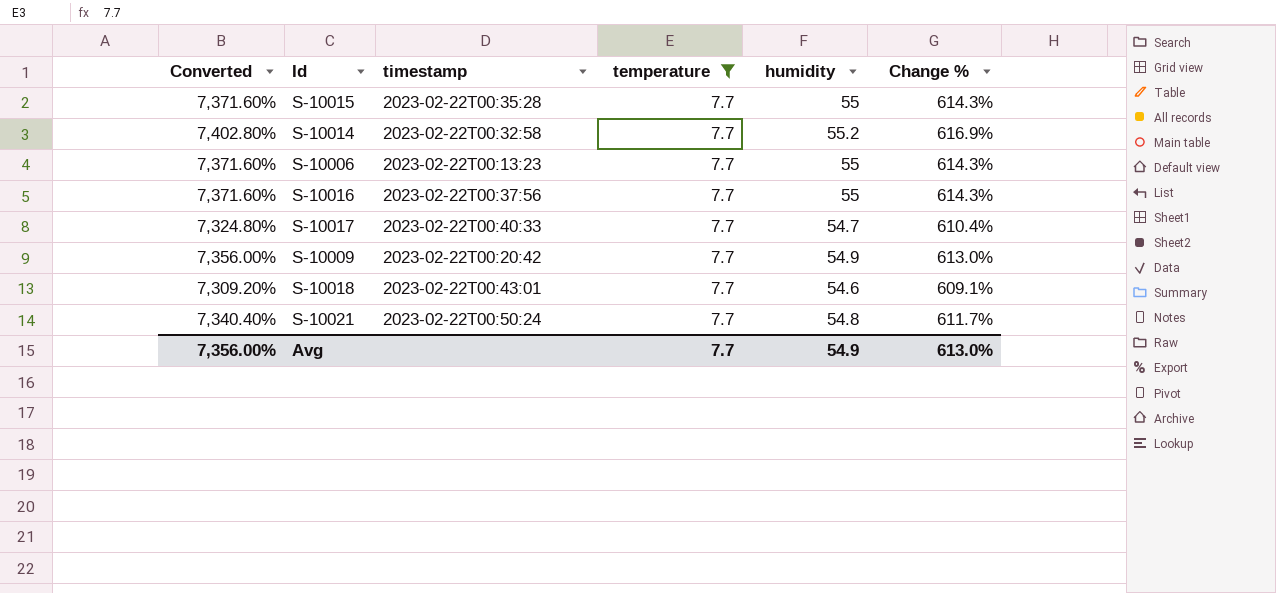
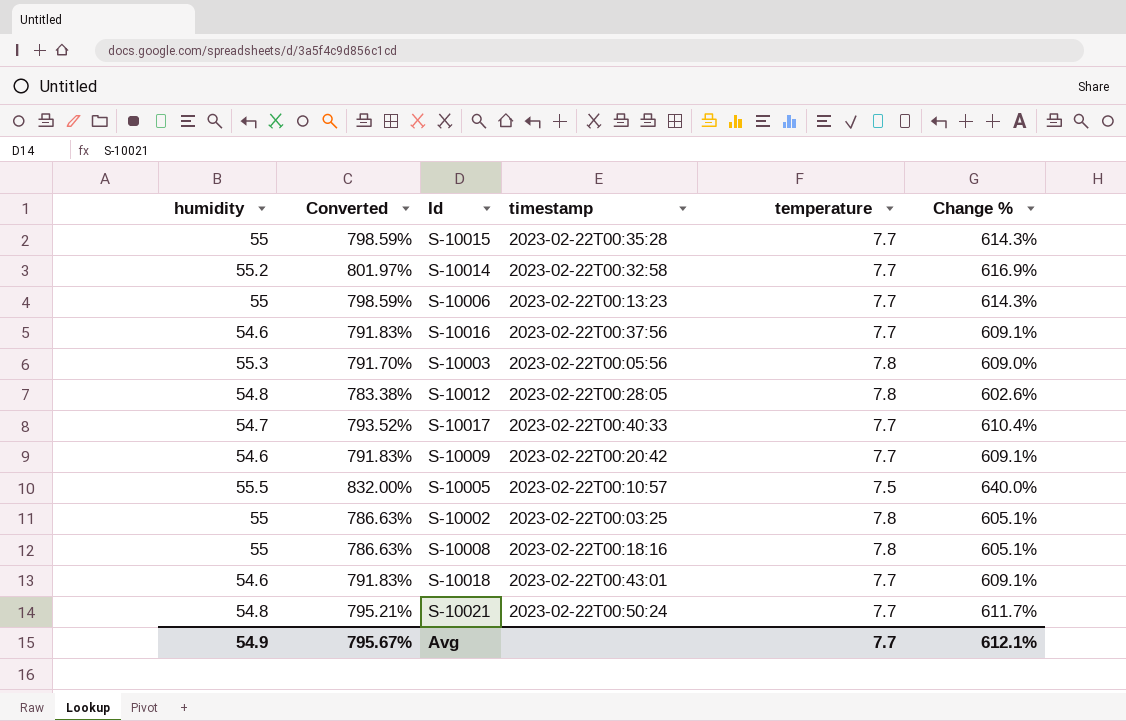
filter: temperature = 7.7 -> none
column humidity | position: 5 -> 1
column Converted | formula: [Change %] * 12 -> [Change %] * 1.3
S-10016 | humidity: 55 -> 54.6
S-10016 | Change %: 614.3% -> 609.1%
S-10009 | humidity: 54.9 -> 54.6
S-10009 | Change %: 613.0% -> 609.1%
Avg | Converted: 7,356.00% -> 795.67%
Avg | Change %: 613.0% -> 612.1%

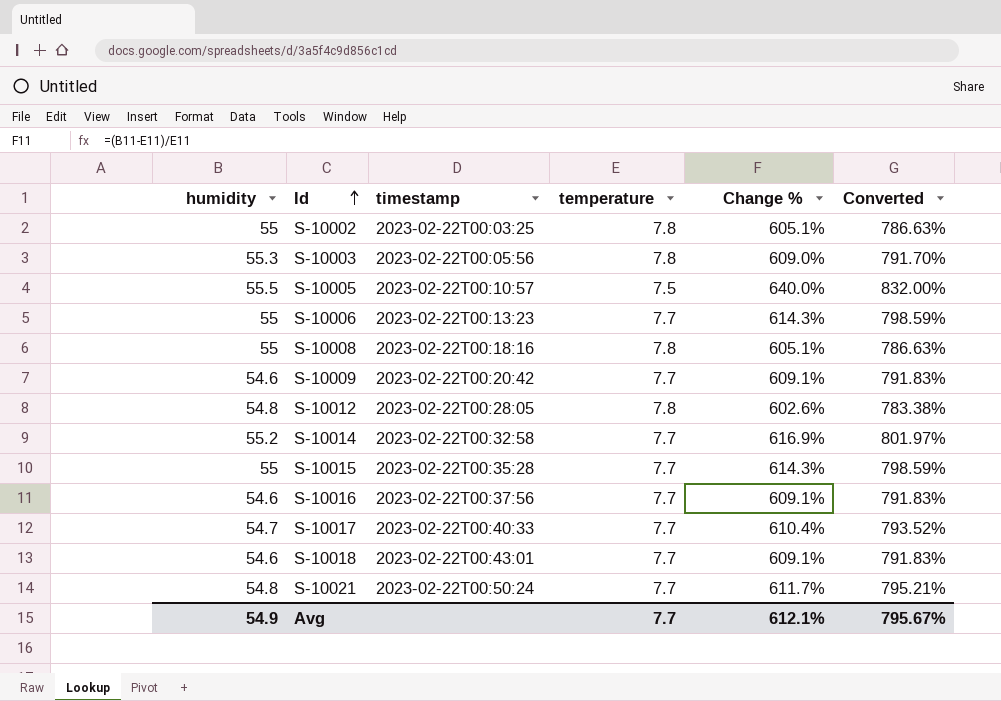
row order: none -> Id ascending
column Converted | position: 2 -> 6

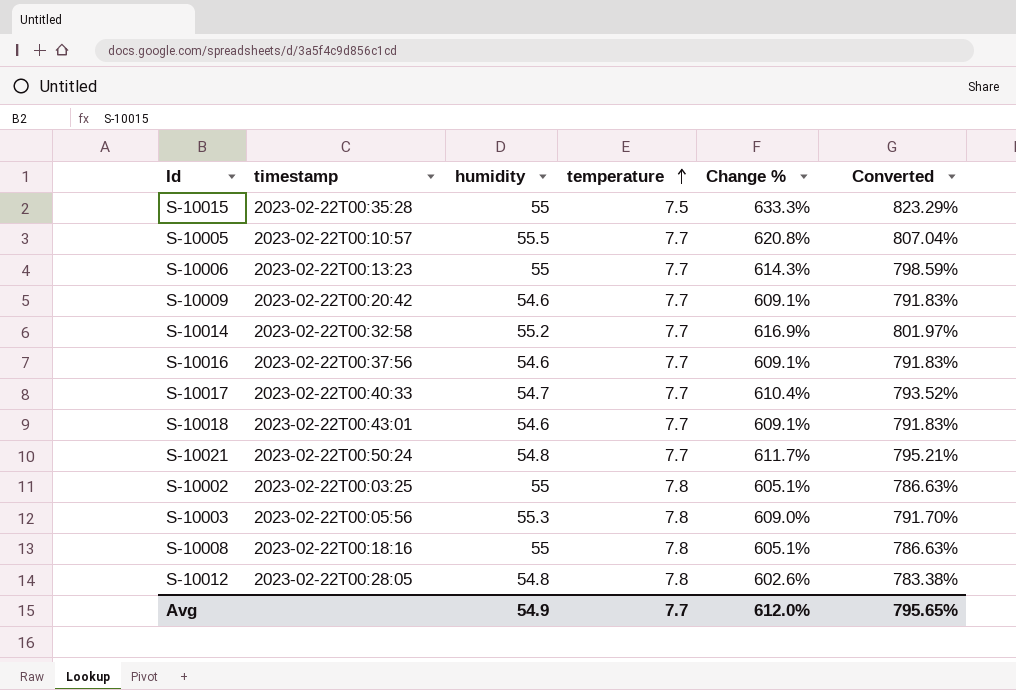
row order: Id ascending -> temperature ascending
column humidity | position: 1 -> 3
S-10015 | temperature: 7.7 -> 7.5
S-10015 | Change %: 614.3% -> 633.3%
S-10015 | Converted: 798.59% -> 823.29%
S-10005 | temperature: 7.5 -> 7.7
S-10005 | Change %: 640.0% -> 620.8%
S-10005 | Converted: 832.00% -> 807.04%
Avg | Change %: 612.1% -> 612.0%
Avg | Converted: 795.67% -> 795.65%

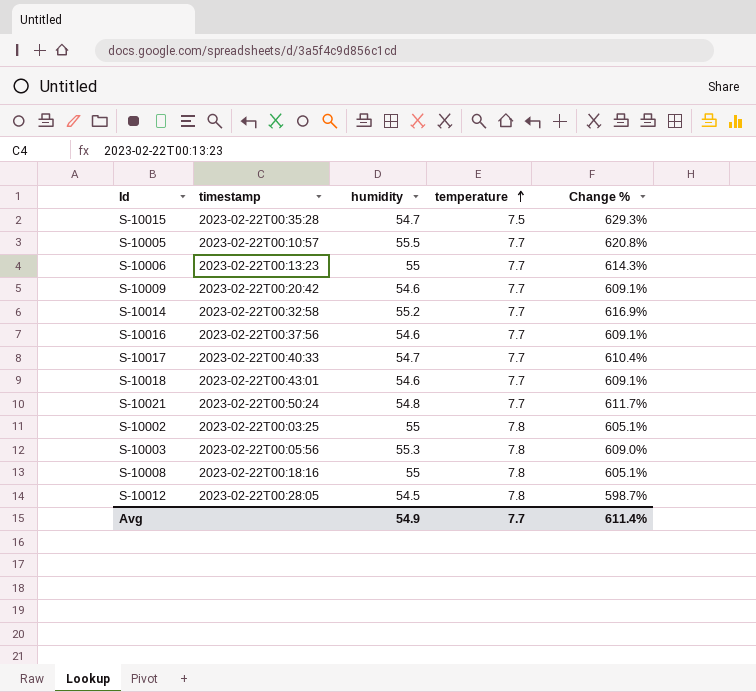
column Converted | formula: [Change %] * 1.3 -> none
S-10015 | humidity: 55 -> 54.7
S-10015 | Change %: 633.3% -> 629.3%
S-10012 | humidity: 54.8 -> 54.5
S-10012 | Change %: 602.6% -> 598.7%
Avg | Change %: 612.0% -> 611.4%

